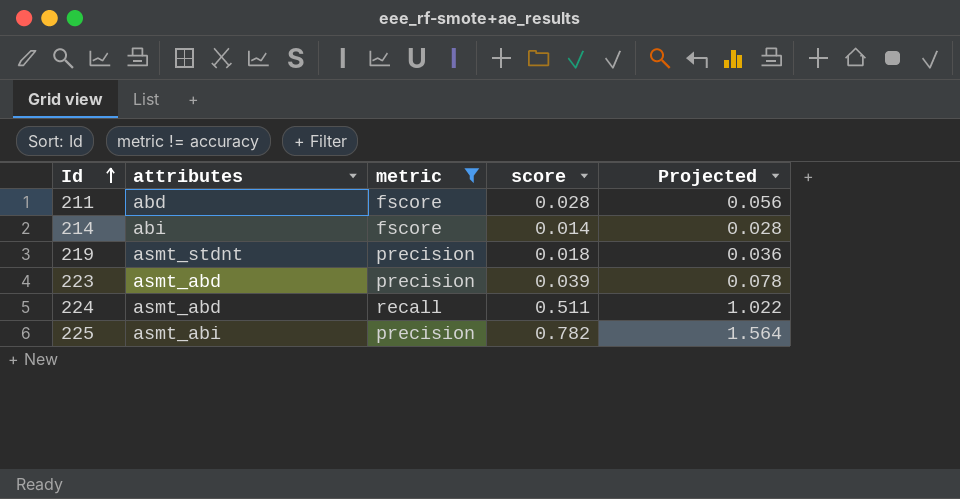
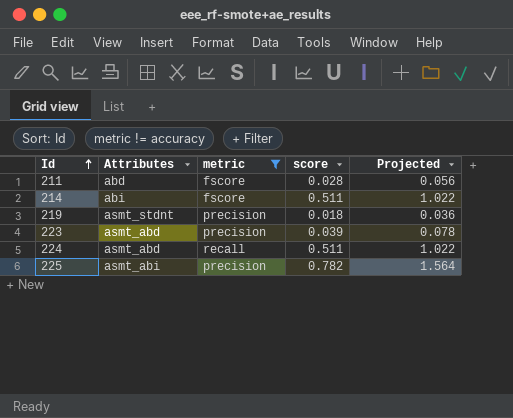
column name: attributes -> Attributes
214 | score: 0.014 -> 0.511
214 | Projected: 0.028 -> 1.022

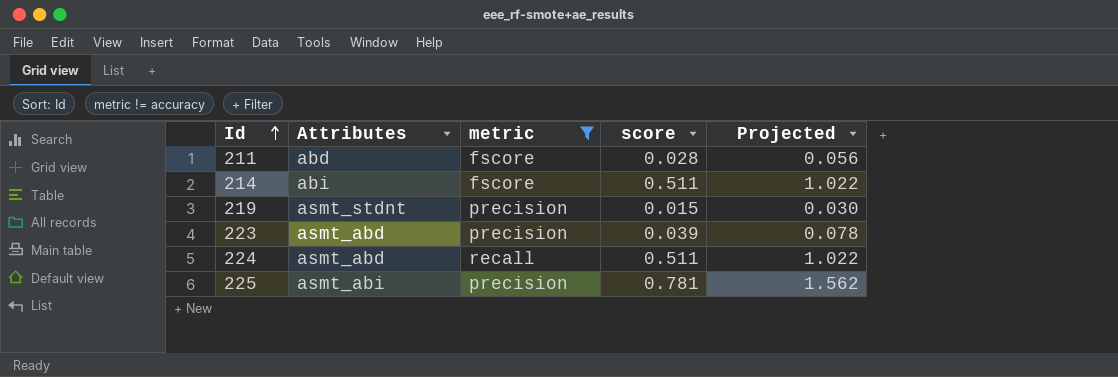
219 | score: 0.018 -> 0.015
219 | Projected: 0.036 -> 0.030
225 | score: 0.782 -> 0.781
225 | Projected: 1.564 -> 1.562

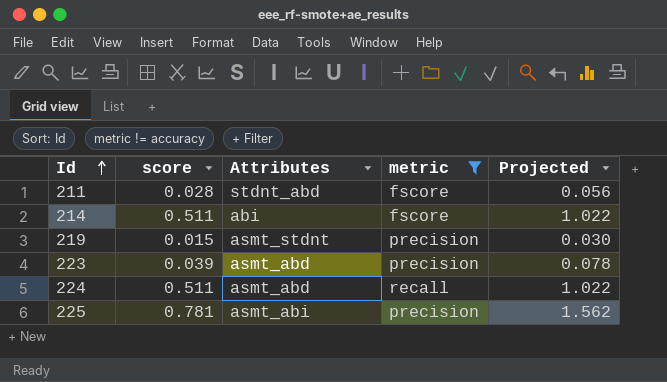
column score | position: 4 -> 2
211 | Attributes: abd -> stdnt_abd

